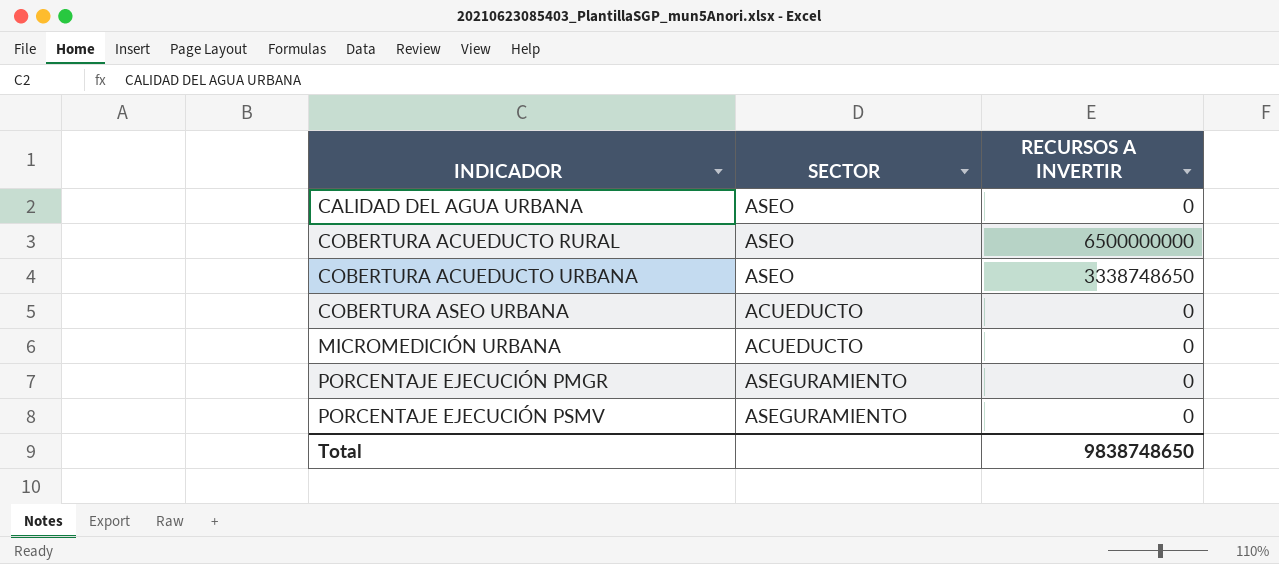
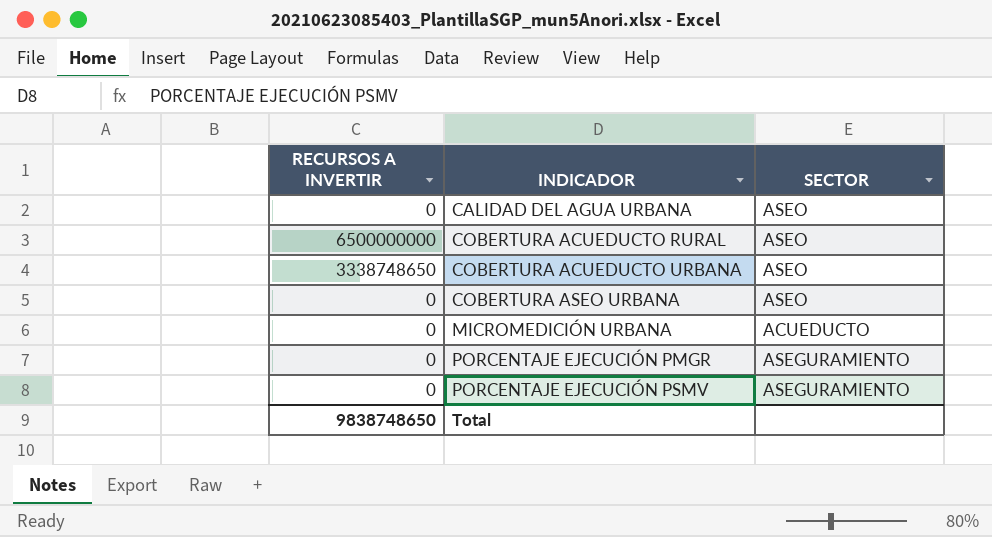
column RECURSOS A INVERTIR | position: 3 -> 1
COBERTURA ASEO URBANA | SECTOR: ACUEDUCTO -> ASEO

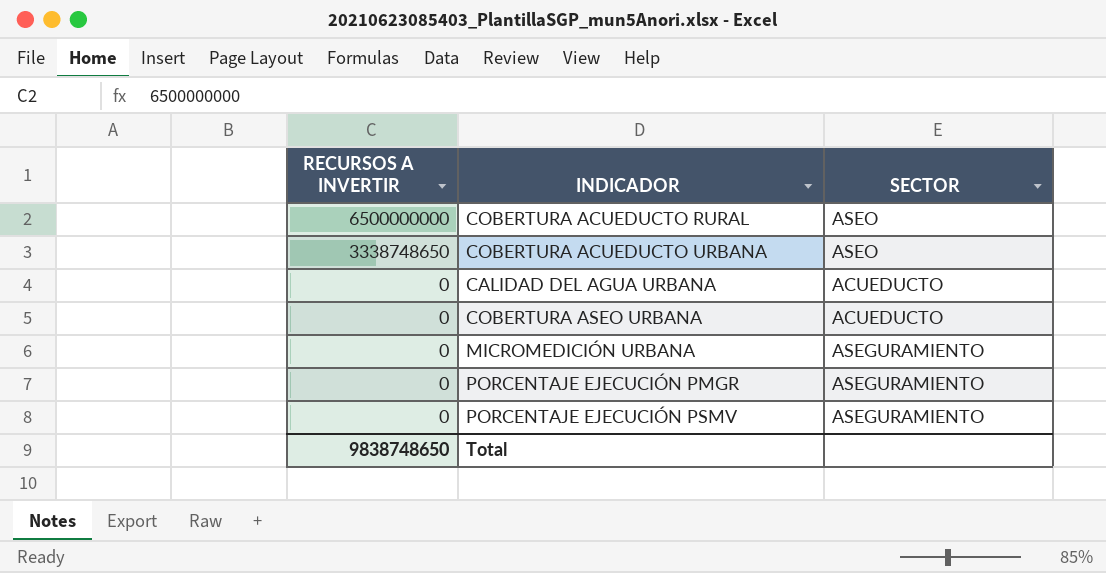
row order: INDICADOR ascending -> RECURSOS A INVERTIR descending
CALIDAD DEL AGUA URBANA | SECTOR: ASEO -> ACUEDUCTO
COBERTURA ASEO URBANA | SECTOR: ASEO -> ACUEDUCTO
MICROMEDICIÓN URBANA | SECTOR: ACUEDUCTO -> ASEGURAMIENTO

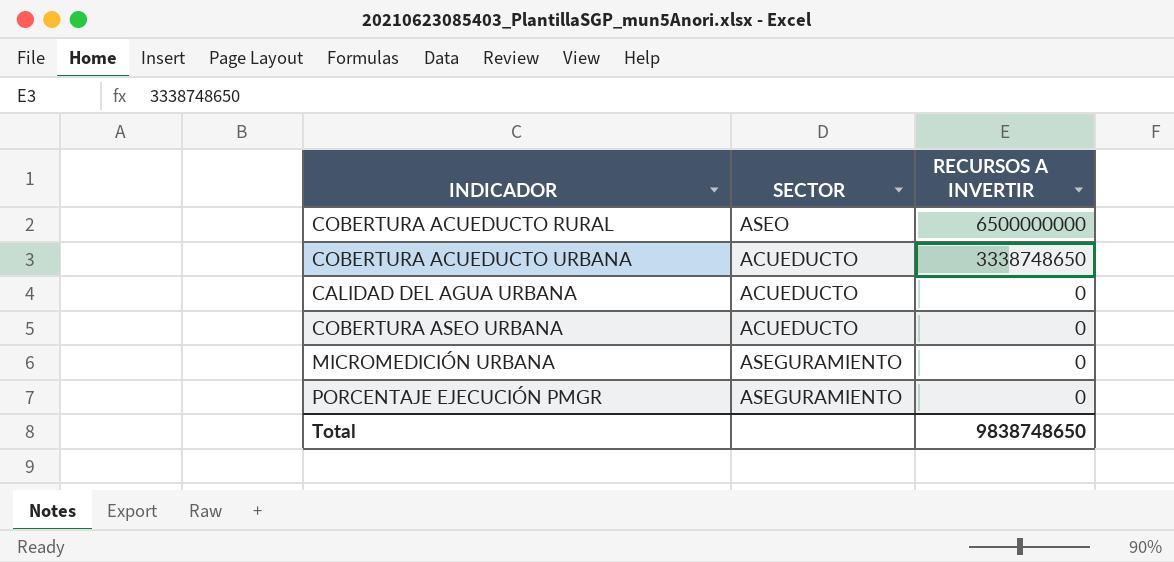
column RECURSOS A INVERTIR | position: 1 -> 3
row PORCENTAJE EJECUCIÓN PSMV: 0 | ASEGURAMIENTO -> none
COBERTURA ACUEDUCTO URBANA | SECTOR: ASEO -> ACUEDUCTO

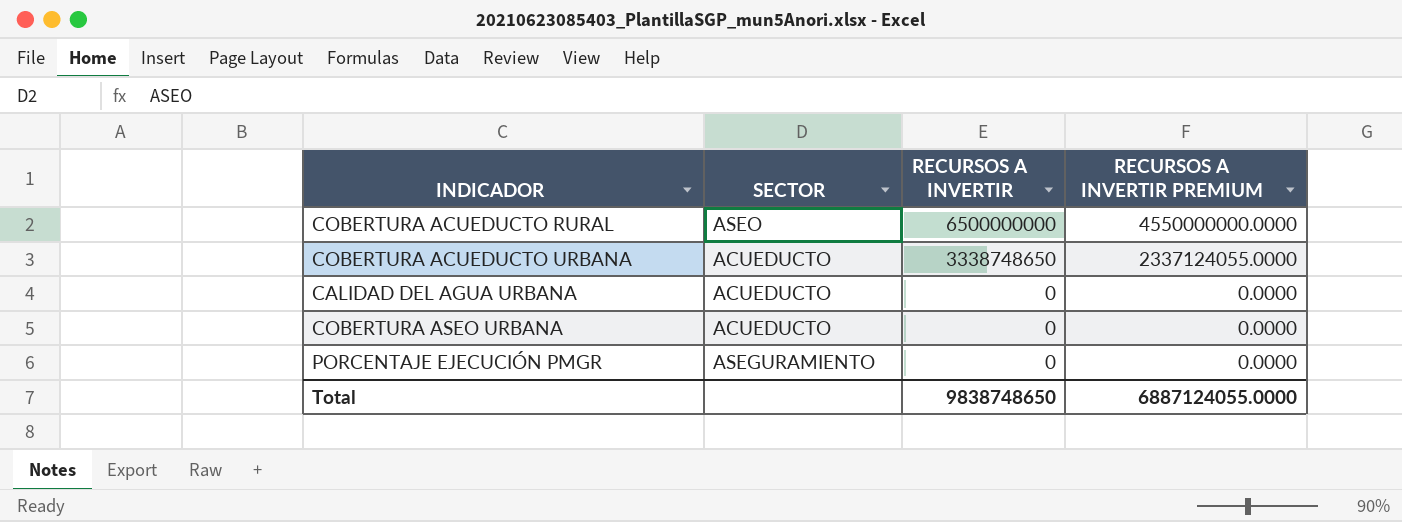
column RECURSOS A INVERTIR PREMIUM | formula: none -> [RECURSOS A INVERTIR] * 0.7
row MICROMEDICIÓN URBANA: ASEGURAMIENTO | 0 -> none

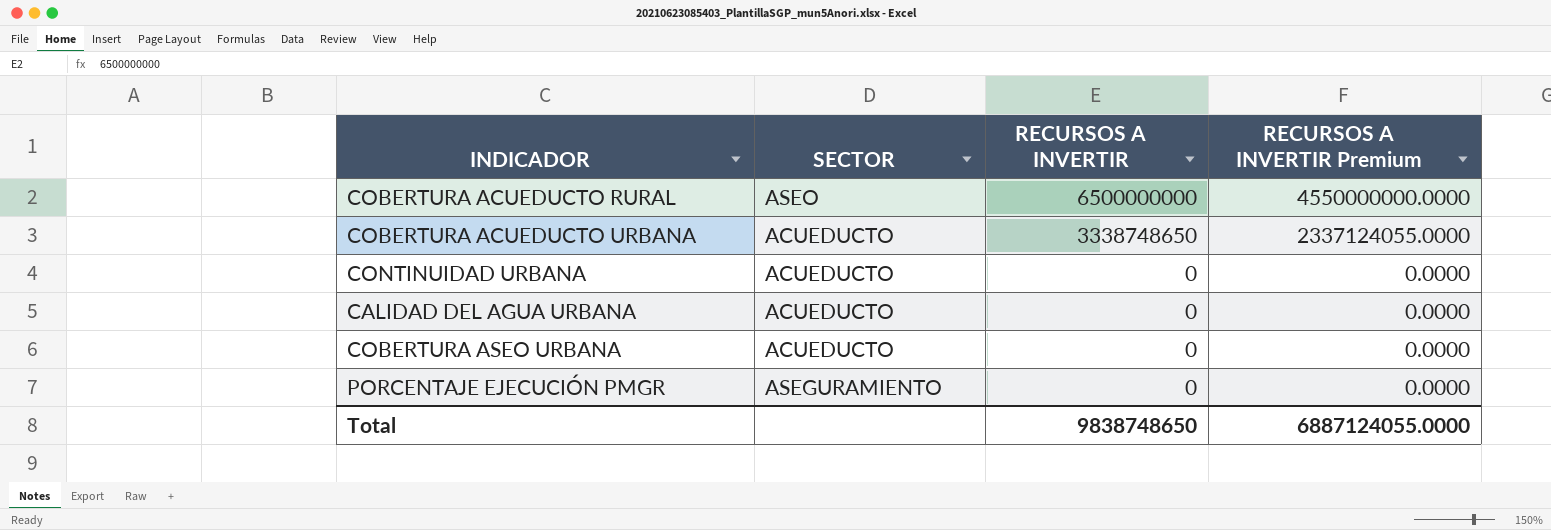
column name: RECURSOS A INVERTIR PREMIUM -> RECURSOS A INVERTIR Premium
row CONTINUIDAD URBANA: none -> ACUEDUCTO | 0 | 0.0000

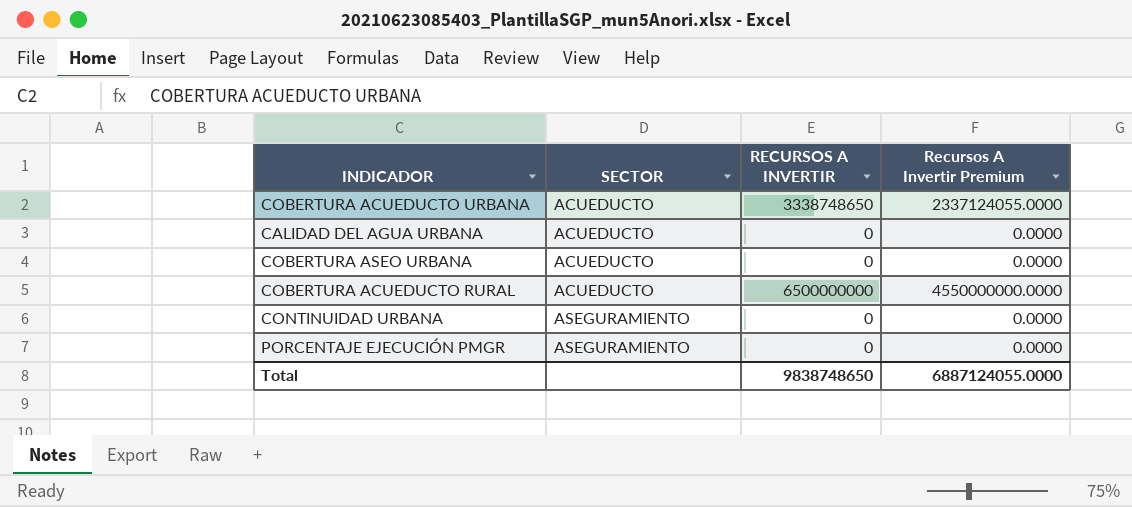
row order: RECURSOS A INVERTIR descending -> SECTOR ascending
column name: RECURSOS A INVERTIR Premium -> Recursos A Invertir Premium
COBERTURA ACUEDUCTO RURAL | SECTOR: ASEO -> ACUEDUCTO
CONTINUIDAD URBANA | SECTOR: ACUEDUCTO -> ASEGURAMIENTO

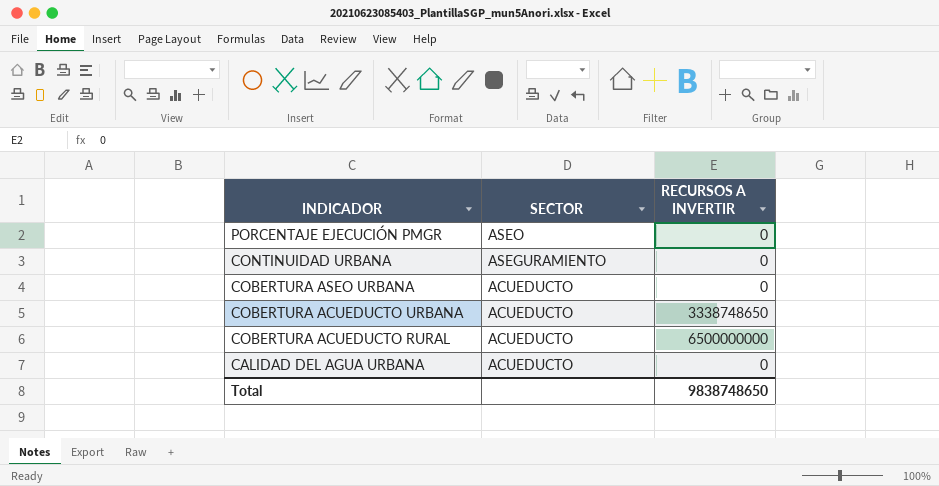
row order: SECTOR ascending -> INDICADOR descending
column Recursos A Invertir Premium | formula: [RECURSOS A INVERTIR] * 0.7 -> none
PORCENTAJE EJECUCIÓN PMGR | SECTOR: ASEGURAMIENTO -> ASEO

